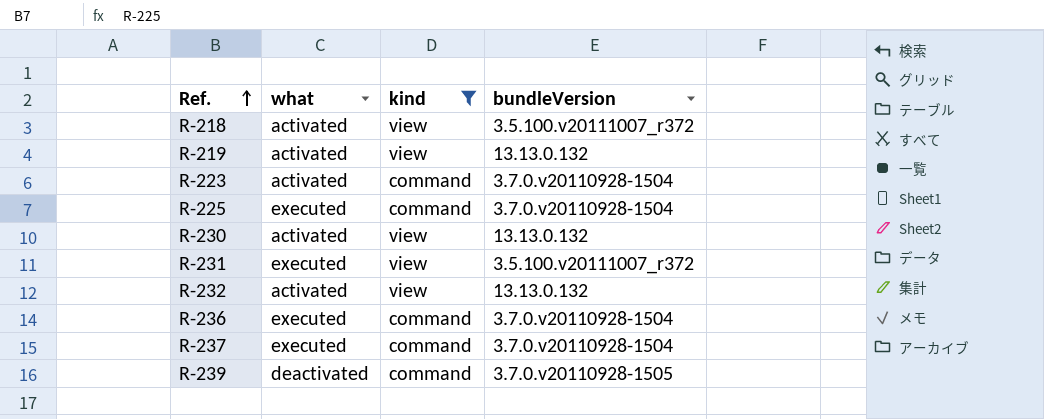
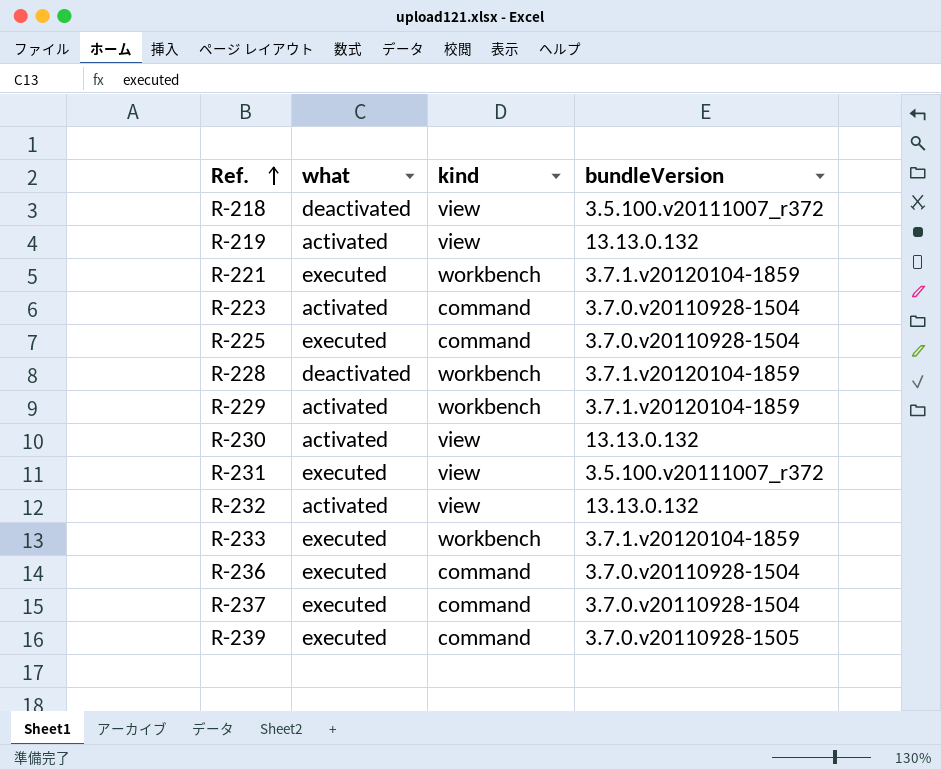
filter: kind != workbench -> none
R-218 | what: activated -> deactivated
R-239 | what: deactivated -> executed

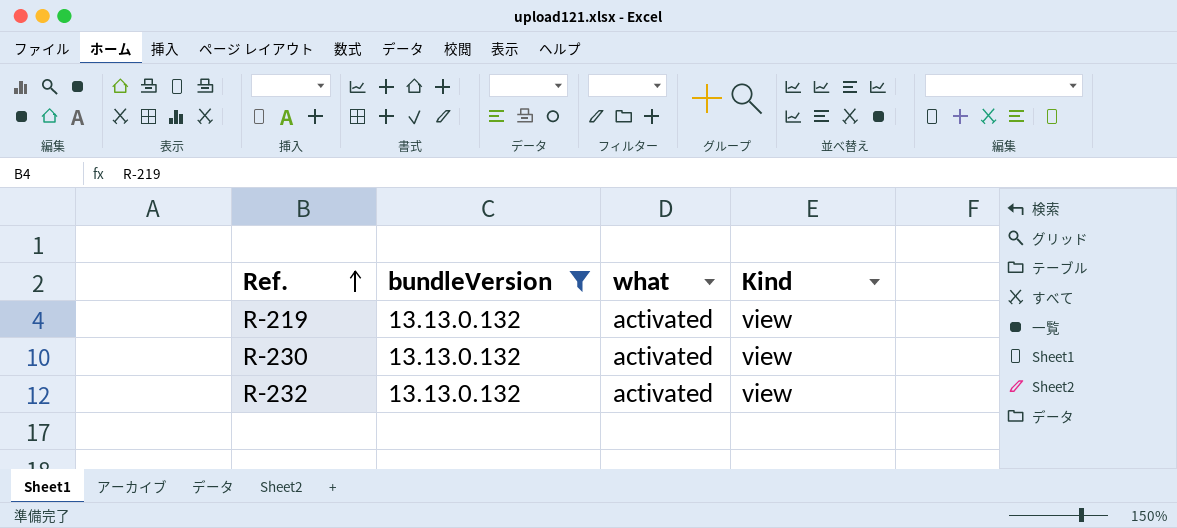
filter: none -> bundleVersion = 13.13.0.132
column bundleVersion | position: 4 -> 2
column name: kind -> Kind

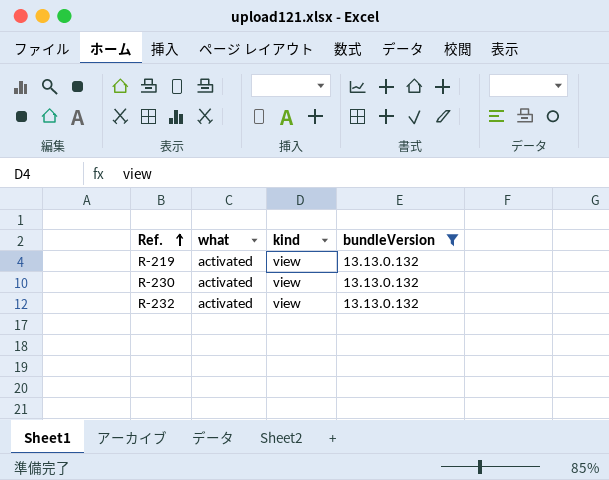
column name: Kind -> kind
column bundleVersion | position: 2 -> 4

